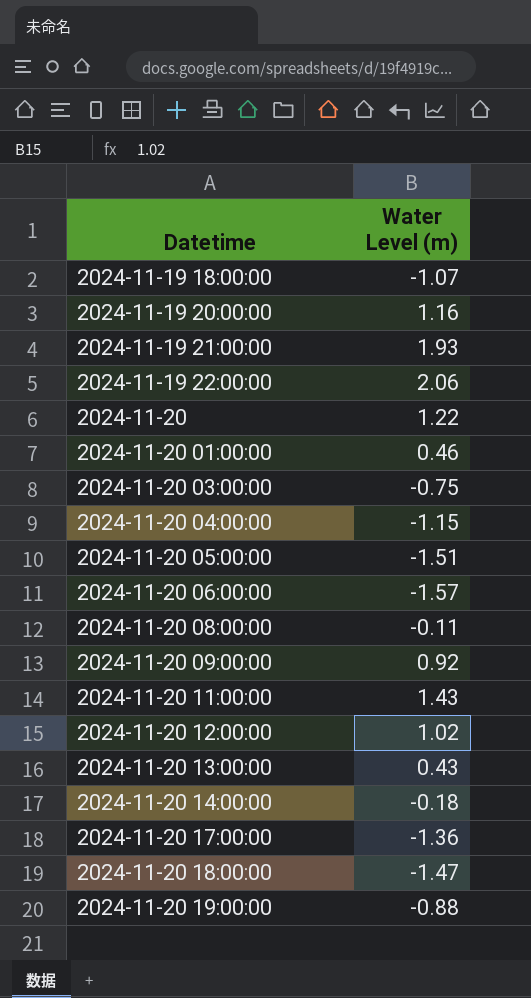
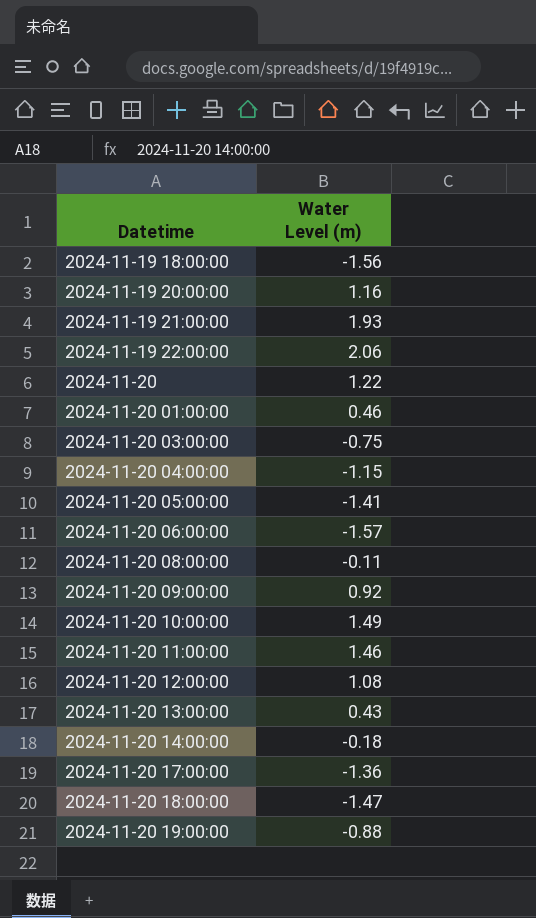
2024-11-19 18:00:00 | Water Level (m): -1.07 -> -1.56
2024-11-20 05:00:00 | Water Level (m): -1.51 -> -1.41
row 2024-11-20 10:00:00: none -> 1.49
2024-11-20 11:00:00 | Water Level (m): 1.43 -> 1.46
2024-11-20 12:00:00 | Water Level (m): 1.02 -> 1.08

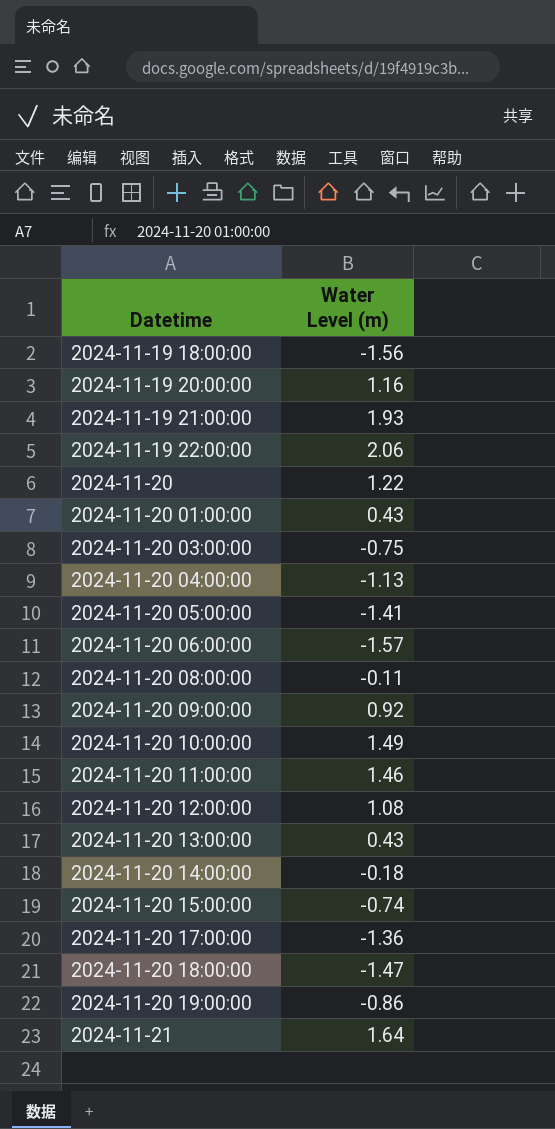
2024-11-20 01:00:00 | Water Level (m): 0.46 -> 0.43
2024-11-20 04:00:00 | Water Level (m): -1.15 -> -1.13
row 2024-11-20 15:00:00: none -> -0.74
2024-11-20 19:00:00 | Water Level (m): -0.88 -> -0.86
row 2024-11-21: none -> 1.64

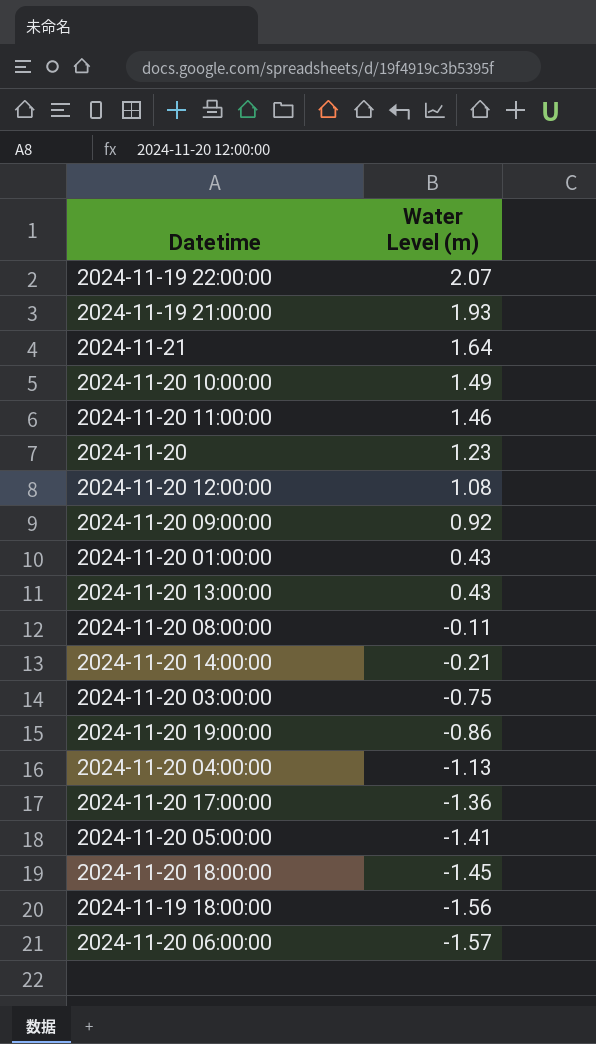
row order: Datetime ascending -> Water Level (m) descending
row 2024-11-19 20:00:00: 1.16 -> none
row 2024-11-20 15:00:00: -0.74 -> none
2024-11-19 22:00:00 | Water Level (m): 2.06 -> 2.07
2024-11-20 | Water Level (m): 1.22 -> 1.23
2024-11-20 14:00:00 | Water Level (m): -0.18 -> -0.21
2024-11-20 18:00:00 | Water Level (m): -1.47 -> -1.45

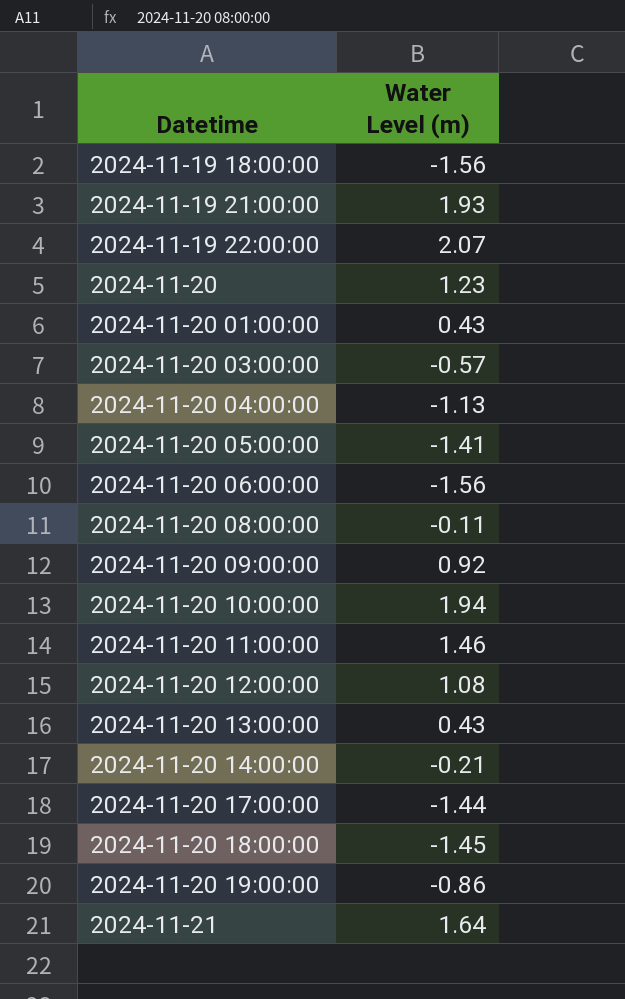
row order: Water Level (m) descending -> Datetime ascending
2024-11-20 03:00:00 | Water Level (m): -0.75 -> -0.57
2024-11-20 06:00:00 | Water Level (m): -1.57 -> -1.56
2024-11-20 10:00:00 | Water Level (m): 1.49 -> 1.94
2024-11-20 17:00:00 | Water Level (m): -1.36 -> -1.44

